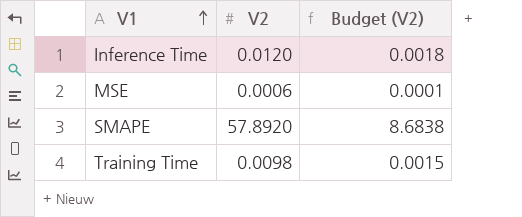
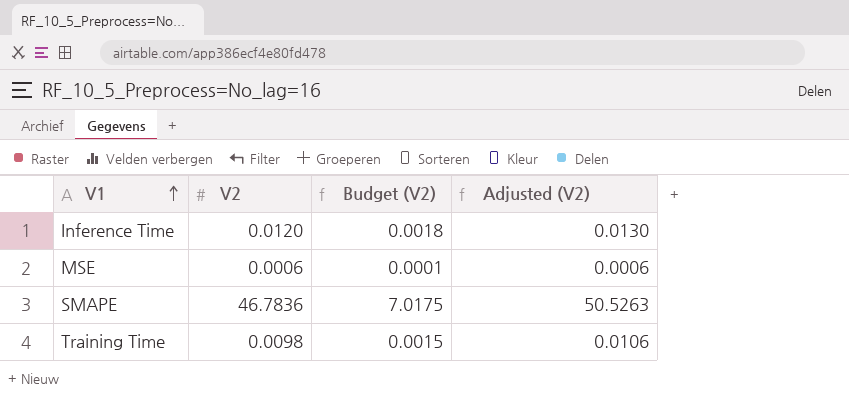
column Adjusted (V2) | formula: none -> [V2] * 1.08
SMAPE | V2: 57.8920 -> 46.7836
SMAPE | Budget (V2): 8.6838 -> 7.0175

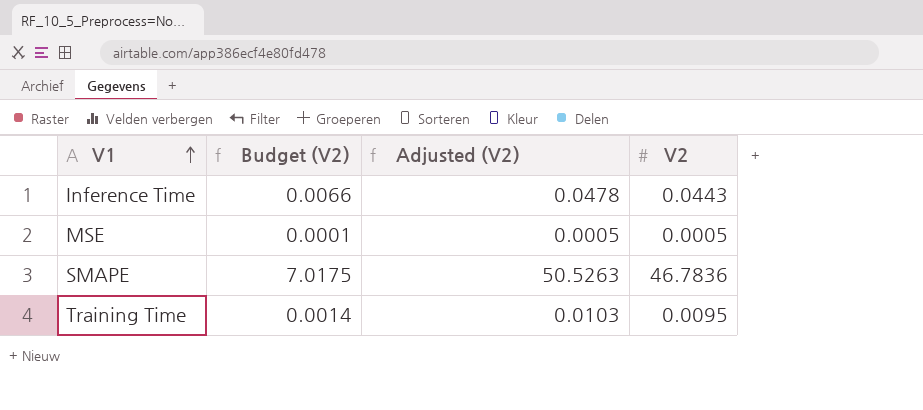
column V2 | position: 2 -> 4
Inference Time | Budget (V2): 0.0018 -> 0.0066
Inference Time | Adjusted (V2): 0.0130 -> 0.0478
Inference Time | V2: 0.0120 -> 0.0443
MSE | Adjusted (V2): 0.0006 -> 0.0005
MSE | V2: 0.0006 -> 0.0005
Training Time | Budget (V2): 0.0015 -> 0.0014
Training Time | Adjusted (V2): 0.0106 -> 0.0103
Training Time | V2: 0.0098 -> 0.0095

